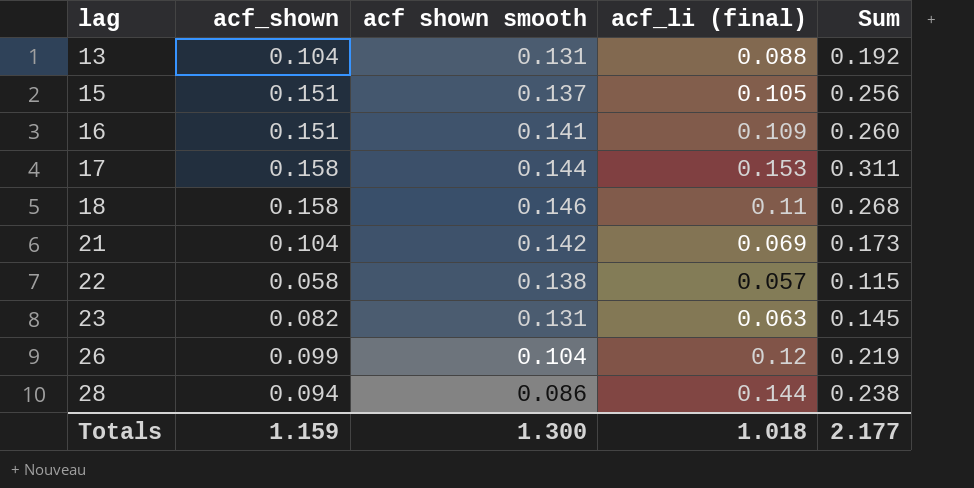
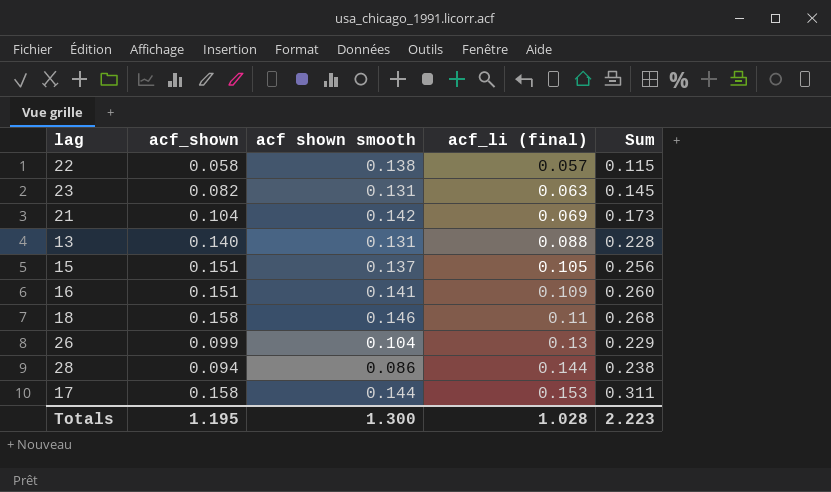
row order: lag ascending -> acf_li (final) ascending
13 | acf_shown: 0.104 -> 0.140
13 | Sum: 0.192 -> 0.228
26 | acf_li (final): 0.12 -> 0.13
26 | Sum: 0.219 -> 0.229
Totals | acf_shown: 1.159 -> 1.195
Totals | acf_li (final): 1.018 -> 1.028
Totals | Sum: 2.177 -> 2.223

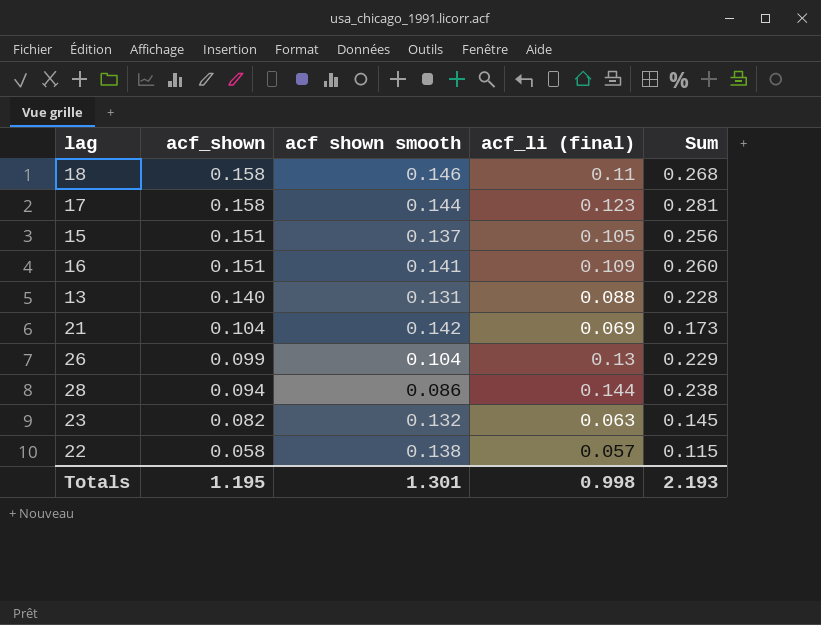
row order: acf_li (final) ascending -> acf_shown descending
17 | acf_li (final): 0.153 -> 0.123
17 | Sum: 0.311 -> 0.281
23 | acf shown smooth: 0.131 -> 0.132
Totals | acf shown smooth: 1.300 -> 1.301
Totals | acf_li (final): 1.028 -> 0.998
Totals | Sum: 2.223 -> 2.193

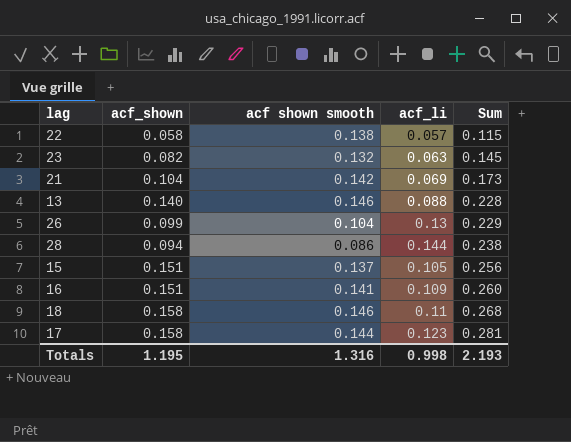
row order: acf_shown descending -> Sum ascending
column name: acf_li (final) -> acf_li
13 | acf shown smooth: 0.131 -> 0.146
Totals | acf shown smooth: 1.301 -> 1.316

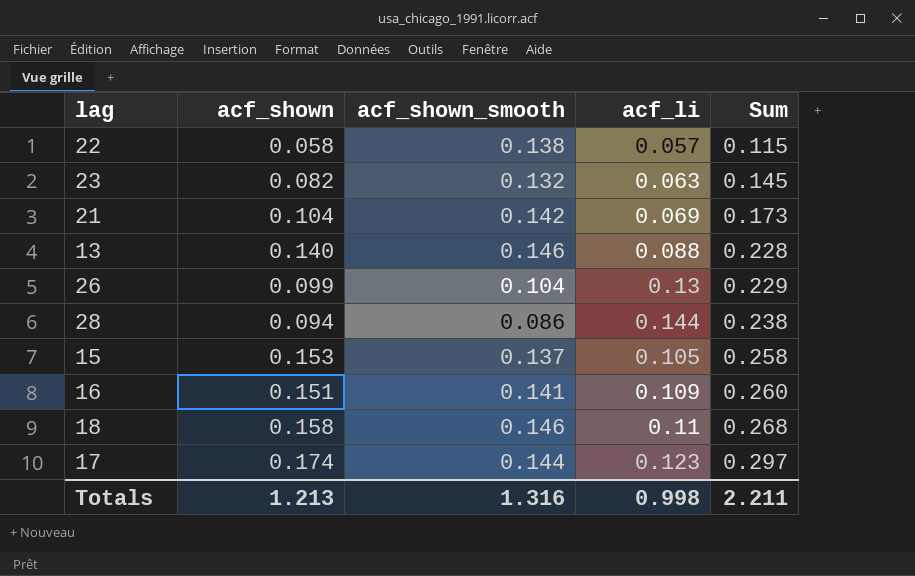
column name: acf shown smooth -> acf_shown_smooth
15 | acf_shown: 0.151 -> 0.153
15 | Sum: 0.256 -> 0.258
17 | acf_shown: 0.158 -> 0.174
17 | Sum: 0.281 -> 0.297
Totals | acf_shown: 1.195 -> 1.213
Totals | Sum: 2.193 -> 2.211

